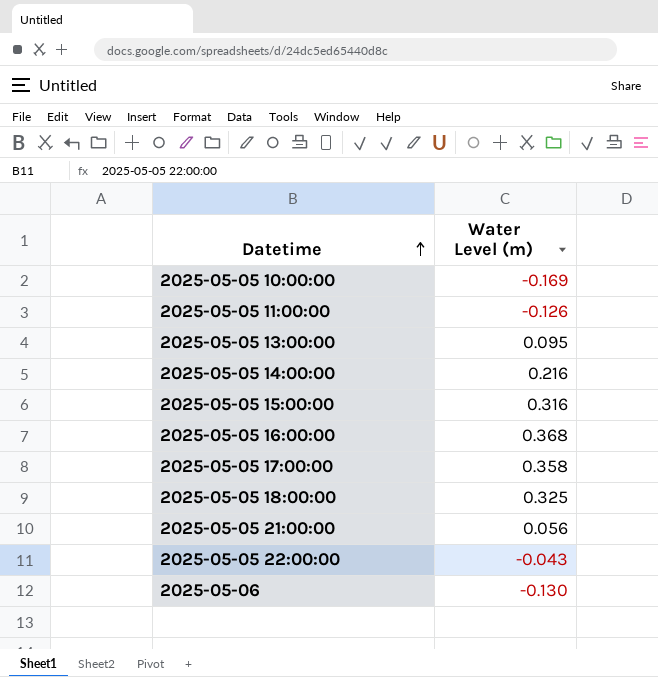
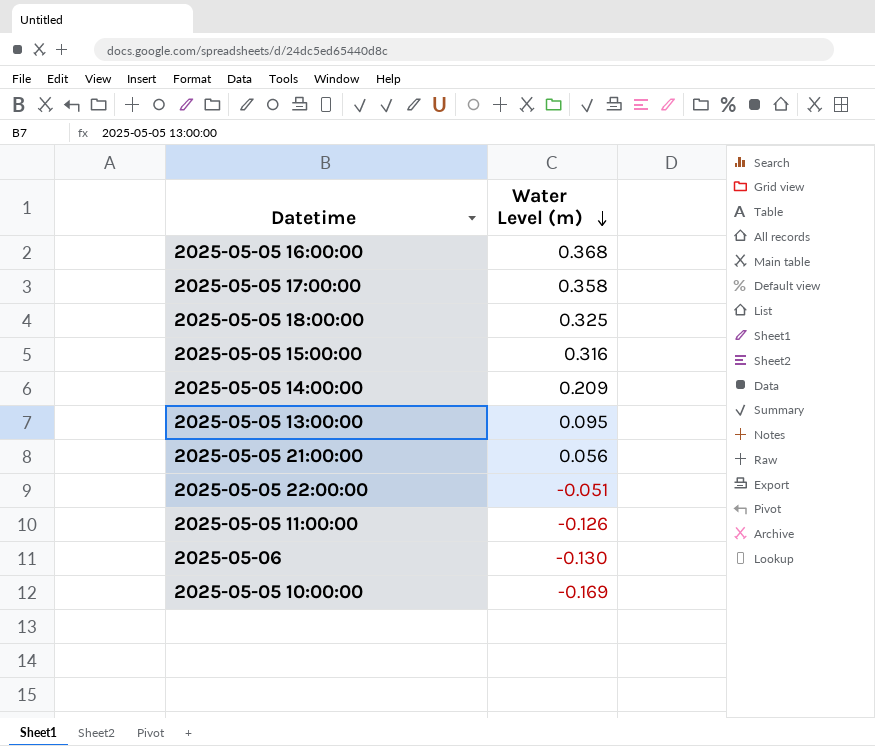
row order: Datetime ascending -> Water Level (m) descending
2025-05-05 14:00:00 | Water Level (m): 0.216 -> 0.209
2025-05-05 22:00:00 | Water Level (m): -0.043 -> -0.051

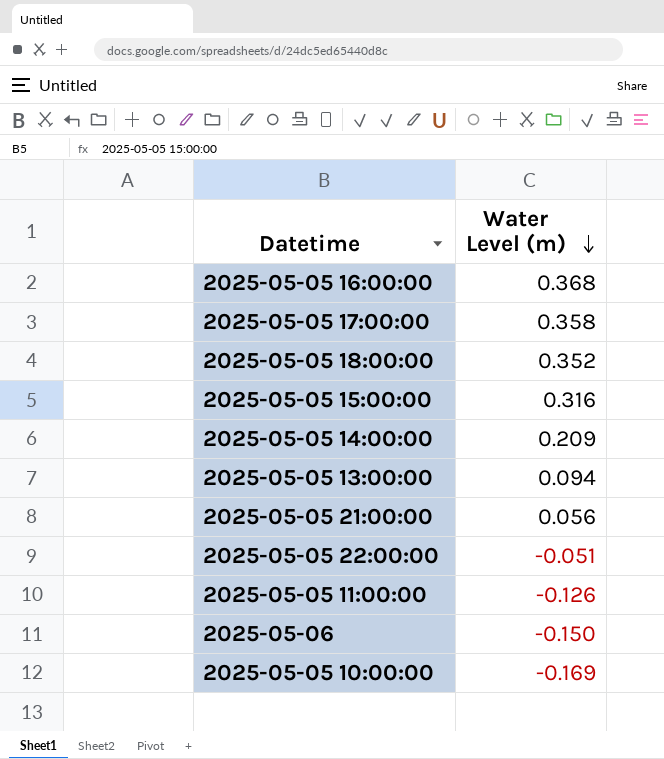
2025-05-05 18:00:00 | Water Level (m): 0.325 -> 0.352
2025-05-05 13:00:00 | Water Level (m): 0.095 -> 0.094
2025-05-06 | Water Level (m): -0.130 -> -0.150

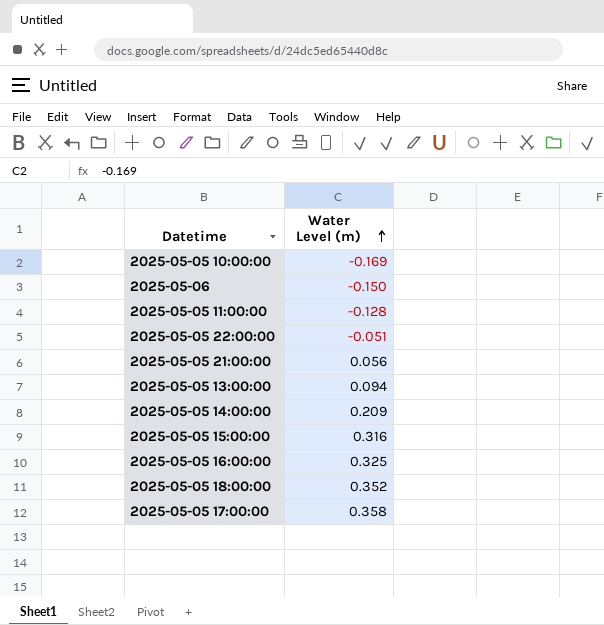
row order: Water Level (m) descending -> Water Level (m) ascending
2025-05-05 11:00:00 | Water Level (m): -0.126 -> -0.128
2025-05-05 16:00:00 | Water Level (m): 0.368 -> 0.325

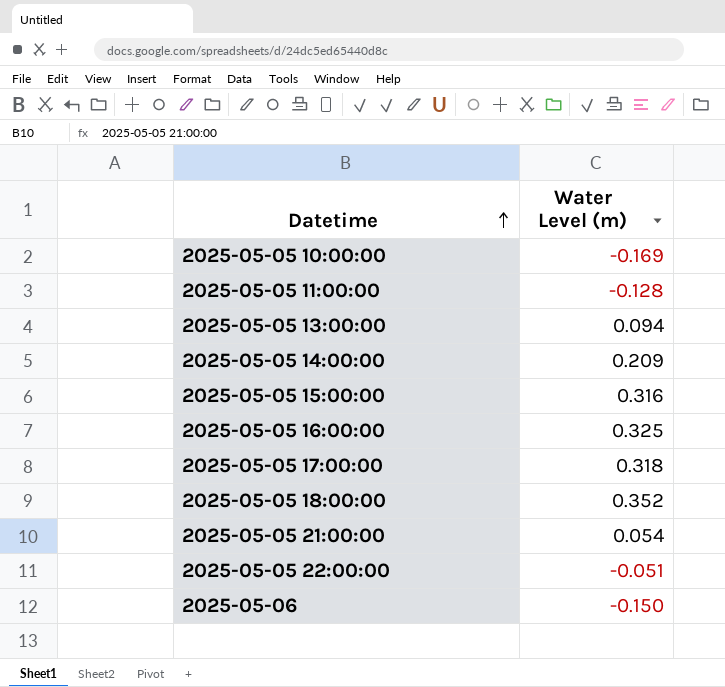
row order: Water Level (m) ascending -> Datetime ascending
2025-05-05 17:00:00 | Water Level (m): 0.358 -> 0.318
2025-05-05 21:00:00 | Water Level (m): 0.056 -> 0.054

